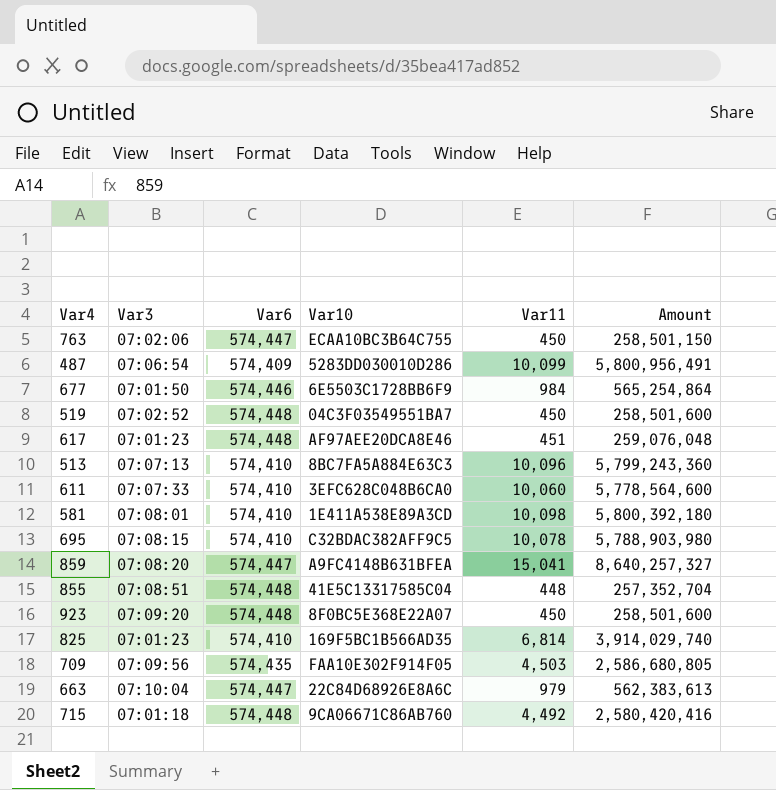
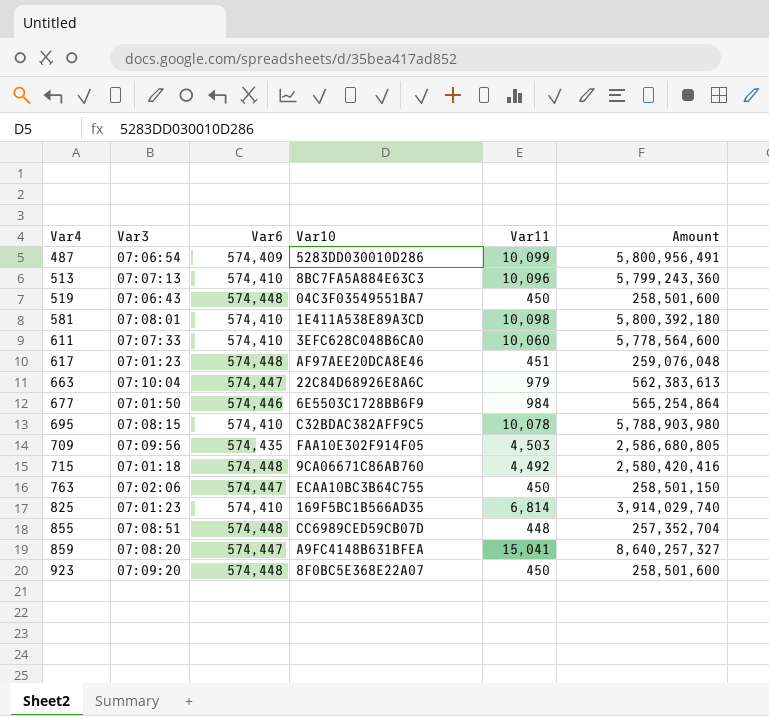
row order: none -> Var4 ascending
519 | Var3: 07:02:52 -> 07:06:43
855 | Var10: 41E5C13317585C04 -> CC6989CED59CB07D

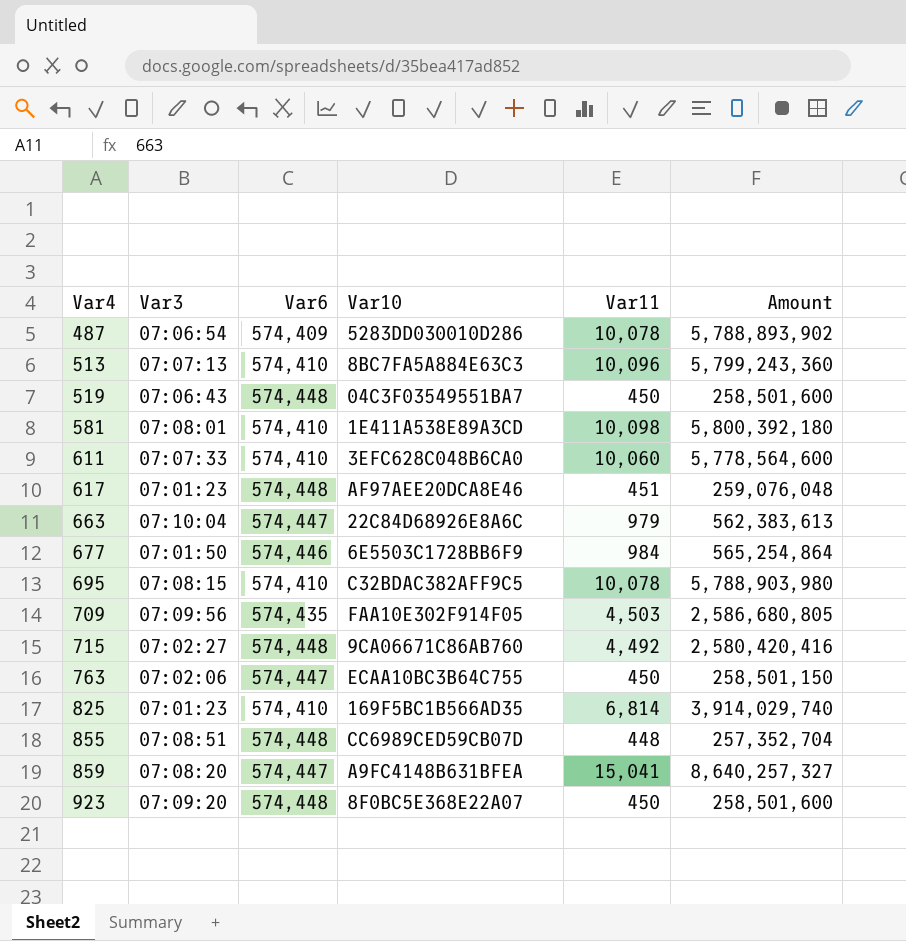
487 | Var11: 10,099 -> 10,078
487 | Amount: 5,800,956,491 -> 5,788,893,902
715 | Var3: 07:01:18 -> 07:02:27

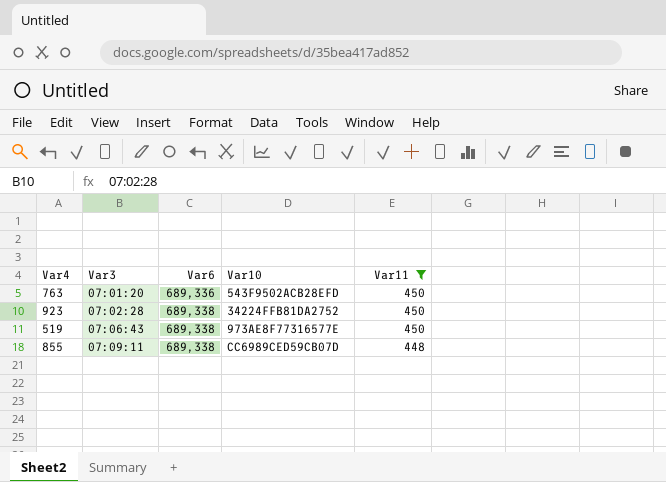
filter: none -> Var11 <= 450
row order: Var4 ascending -> Var3 ascending
column Amount | formula: [Var6] * [Var11] -> none
763 | Var3: 07:02:06 -> 07:01:20
763 | Var6: 574,447 -> 689,336
763 | Var10: ECAA10BC3B64C755 -> 543F9502ACB28EFD
923 | Var3: 07:09:20 -> 07:02:28
923 | Var6: 574,448 -> 689,338
923 | Var10: 8F0BC5E368E22A07 -> 34224FFB81DA2752
519 | Var6: 574,448 -> 689,338
519 | Var10: 04C3F03549551BA7 -> 973AE8F77316577E
855 | Var3: 07:08:51 -> 07:09:11
855 | Var6: 574,448 -> 689,338

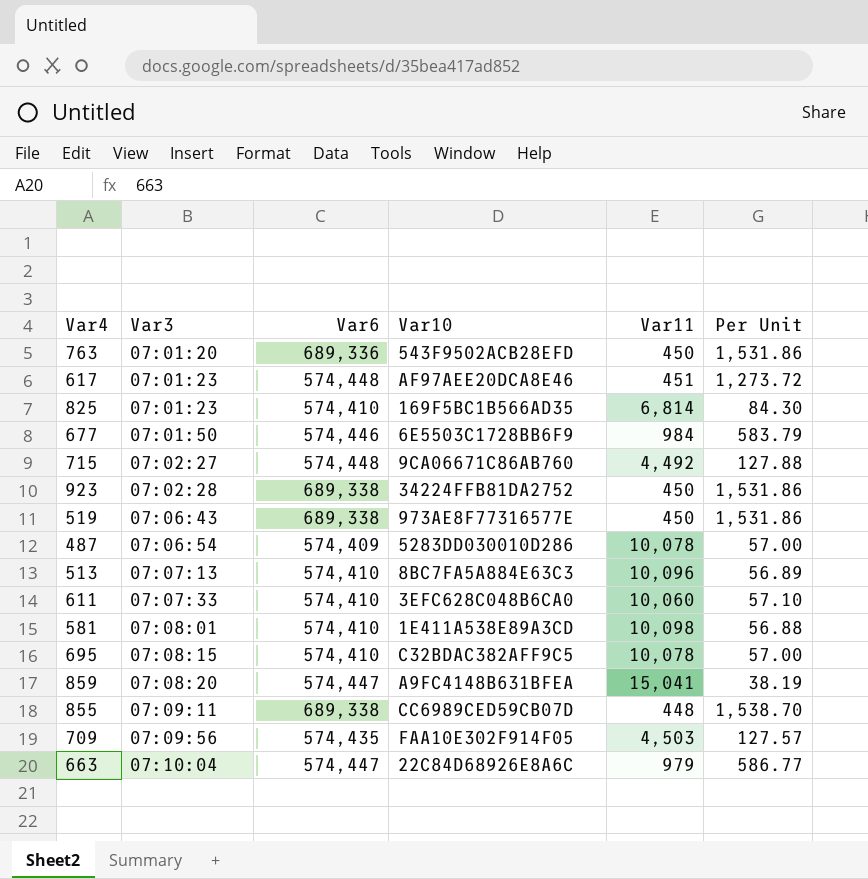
filter: Var11 <= 450 -> none
column Per Unit | formula: none -> [Var6] / [Var11]

